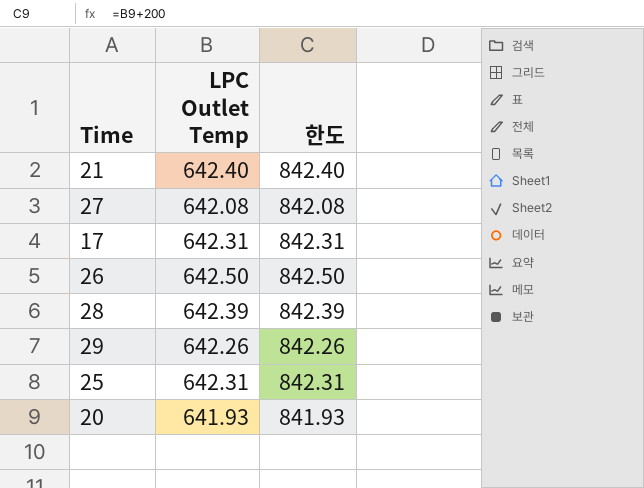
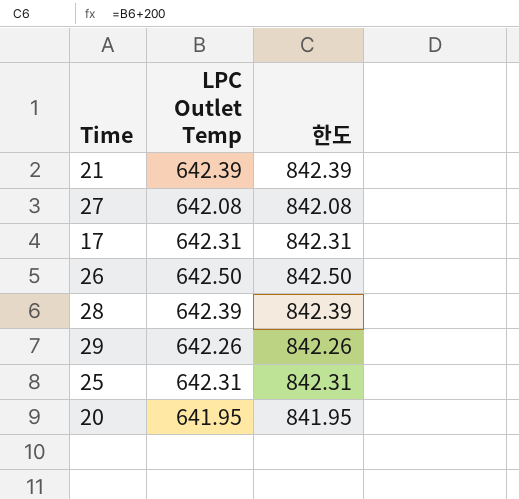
21 | LPC Outlet Temp: 642.40 -> 642.39
21 | 한도: 842.40 -> 842.39
20 | LPC Outlet Temp: 641.93 -> 641.95
20 | 한도: 841.93 -> 841.95

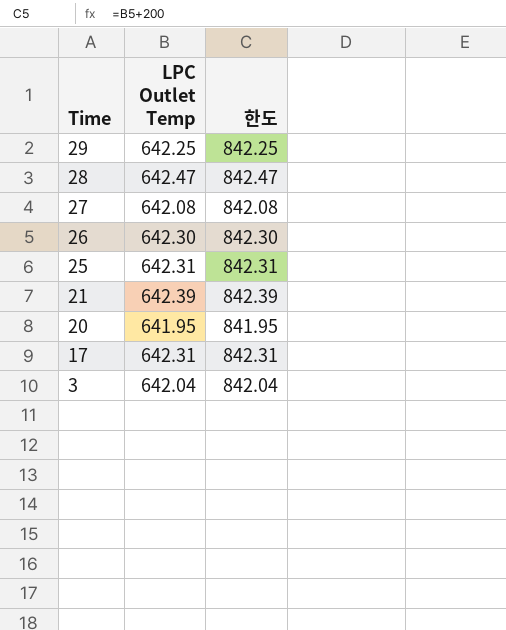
row order: none -> Time descending
29 | LPC Outlet Temp: 642.26 -> 642.25
29 | 한도: 842.26 -> 842.25
28 | LPC Outlet Temp: 642.39 -> 642.47
28 | 한도: 842.39 -> 842.47
26 | LPC Outlet Temp: 642.50 -> 642.30
26 | 한도: 842.50 -> 842.30
row 3: none -> 642.04 | 842.04

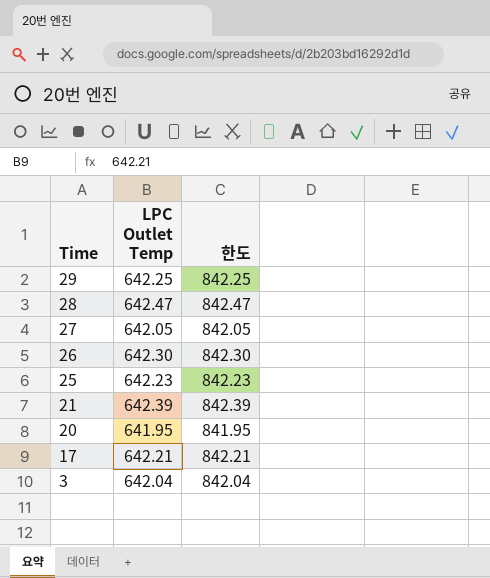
27 | LPC Outlet Temp: 642.08 -> 642.05
27 | 한도: 842.08 -> 842.05
25 | LPC Outlet Temp: 642.31 -> 642.23
25 | 한도: 842.31 -> 842.23
17 | LPC Outlet Temp: 642.31 -> 642.21
17 | 한도: 842.31 -> 842.21

